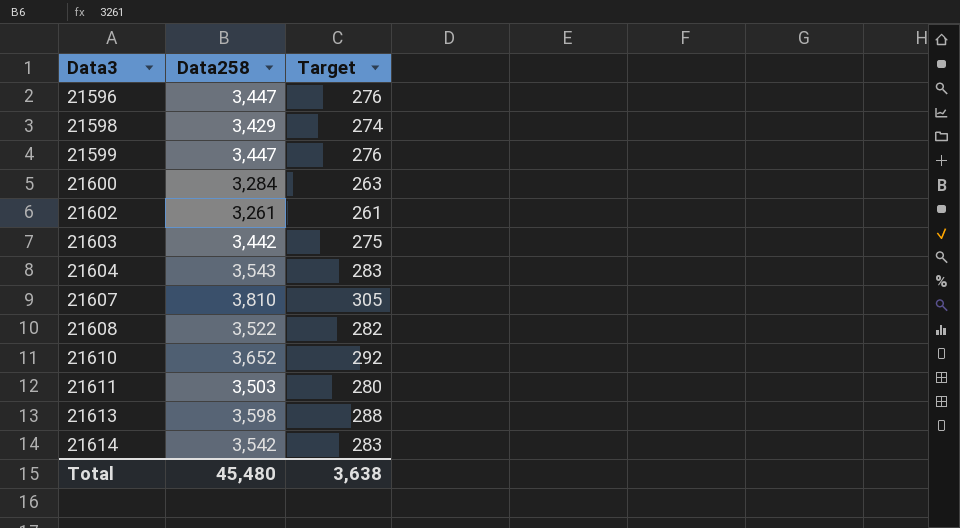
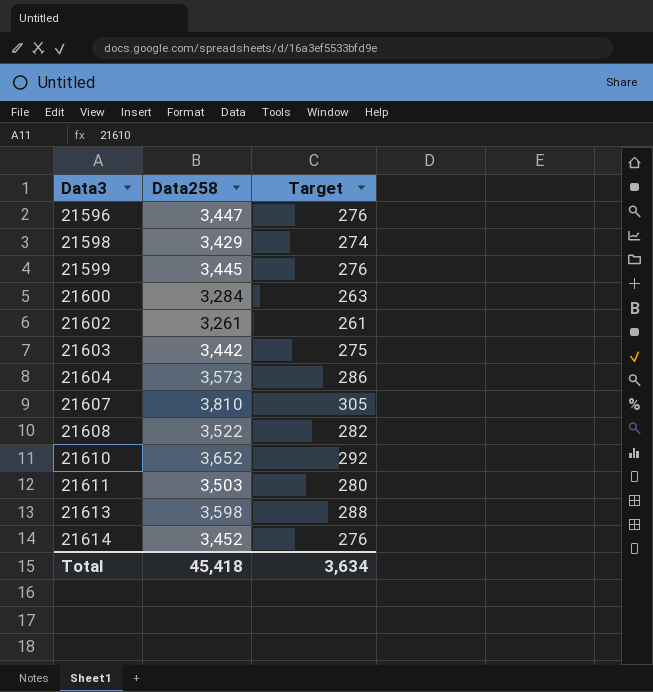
21599 | Data258: 3,447 -> 3,445
21604 | Data258: 3,543 -> 3,573
21604 | Target: 283 -> 286
21614 | Data258: 3,542 -> 3,452
21614 | Target: 283 -> 276
Total | Data258: 45,480 -> 45,418
Total | Target: 3,638 -> 3,634

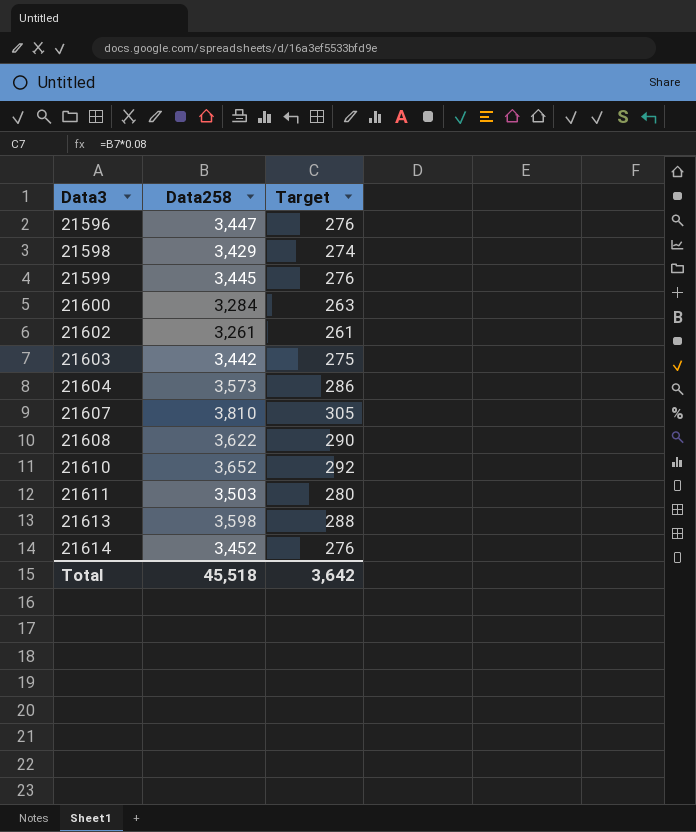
21608 | Data258: 3,522 -> 3,622
21608 | Target: 282 -> 290
Total | Data258: 45,418 -> 45,518
Total | Target: 3,634 -> 3,642

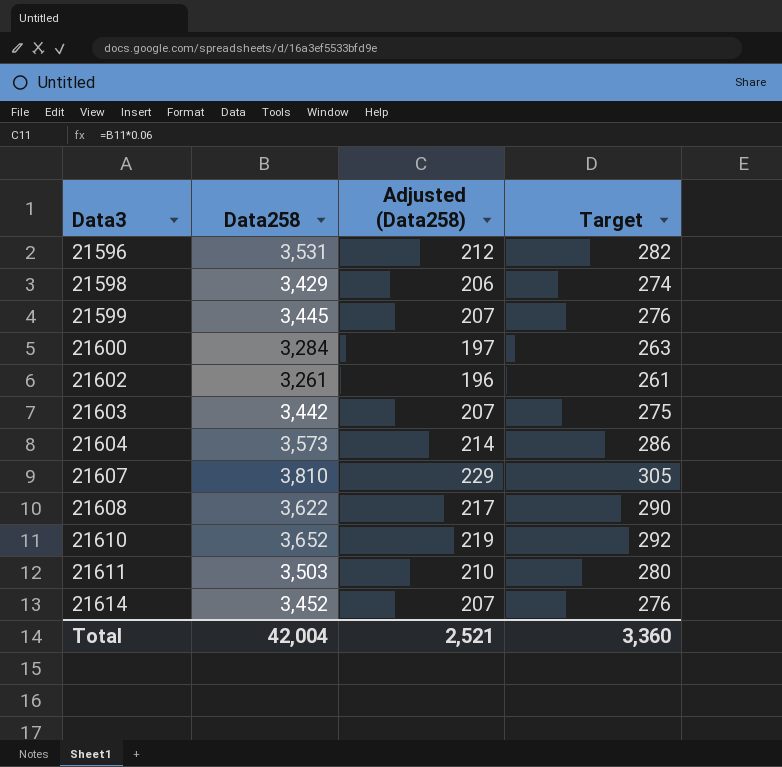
column Adjusted (Data258) | formula: none -> [Data258] * 0.06
row 21613: 3,598 | 288 -> none
21596 | Data258: 3,447 -> 3,531
21596 | Target: 276 -> 282
Total | Data258: 45,518 -> 42,004
Total | Target: 3,642 -> 3,360

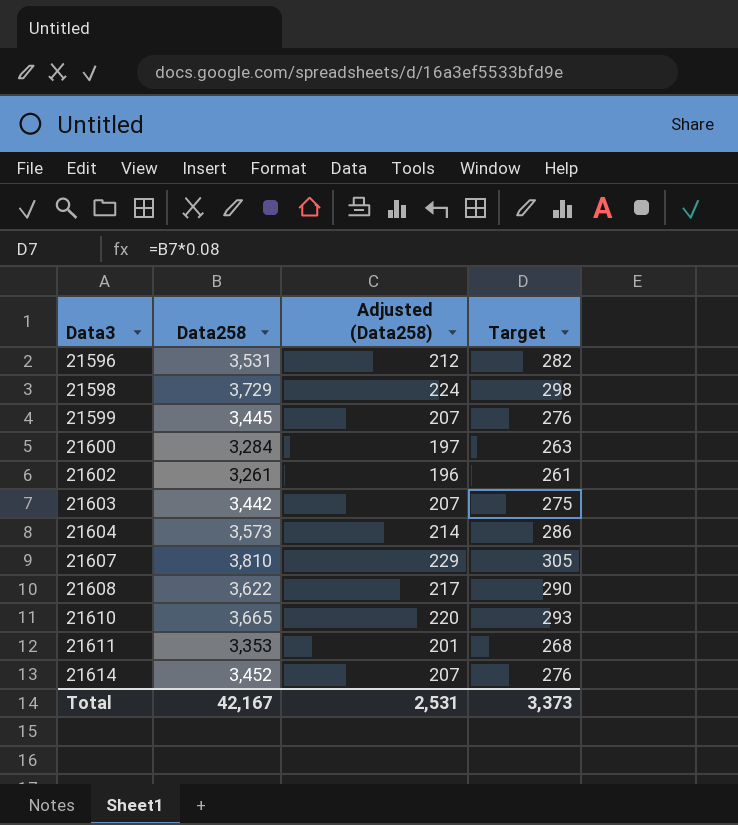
21598 | Data258: 3,429 -> 3,729
21598 | Adjusted (Data258): 206 -> 224
21598 | Target: 274 -> 298
21610 | Data258: 3,652 -> 3,665
21610 | Adjusted (Data258): 219 -> 220
21610 | Target: 292 -> 293
21611 | Data258: 3,503 -> 3,353
21611 | Adjusted (Data258): 210 -> 201
21611 | Target: 280 -> 268
Total | Data258: 42,004 -> 42,167
Total | Adjusted (Data258): 2,521 -> 2,531
Total | Target: 3,360 -> 3,373

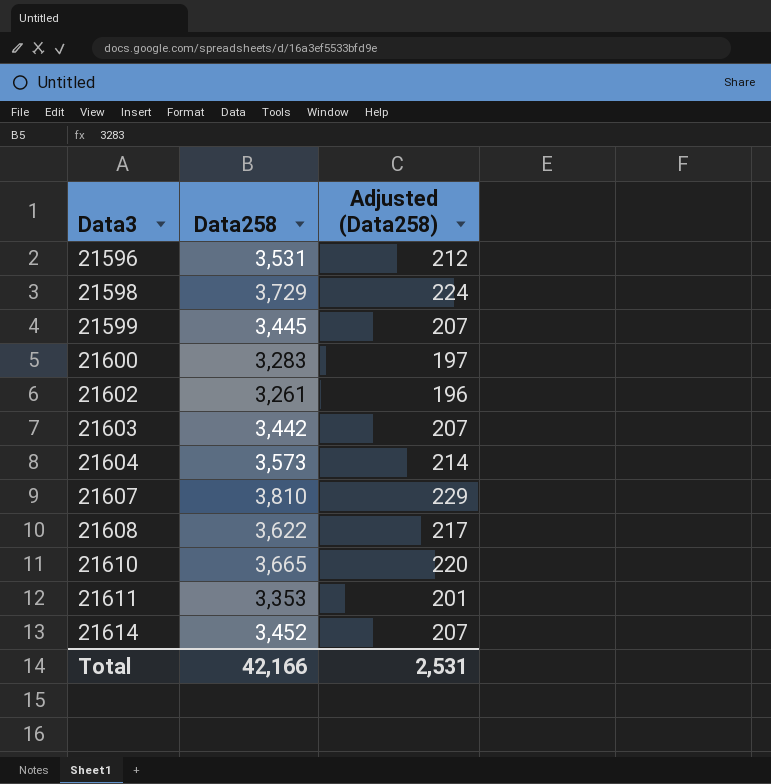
column Target | formula: [Data258] * 0.08 -> none
21600 | Data258: 3,284 -> 3,283
Total | Data258: 42,167 -> 42,166

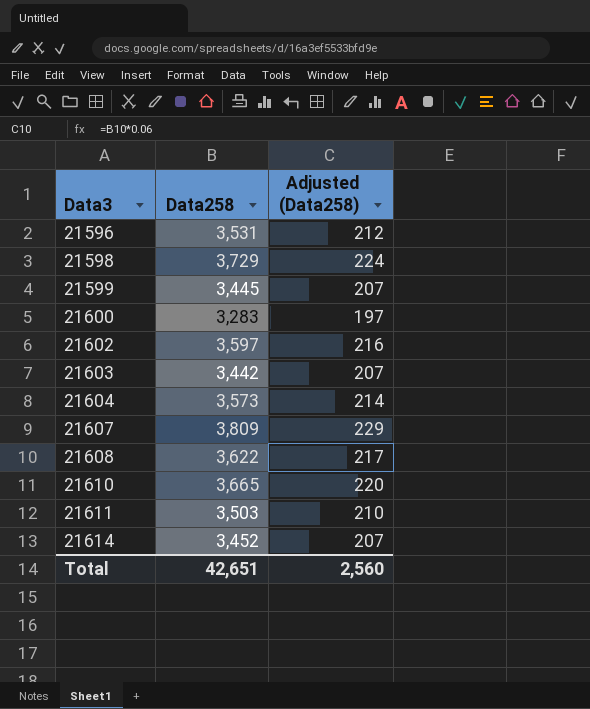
21602 | Data258: 3,261 -> 3,597
21602 | Adjusted (Data258): 196 -> 216
21607 | Data258: 3,810 -> 3,809
21611 | Data258: 3,353 -> 3,503
21611 | Adjusted (Data258): 201 -> 210
Total | Data258: 42,166 -> 42,651
Total | Adjusted (Data258): 2,531 -> 2,560

